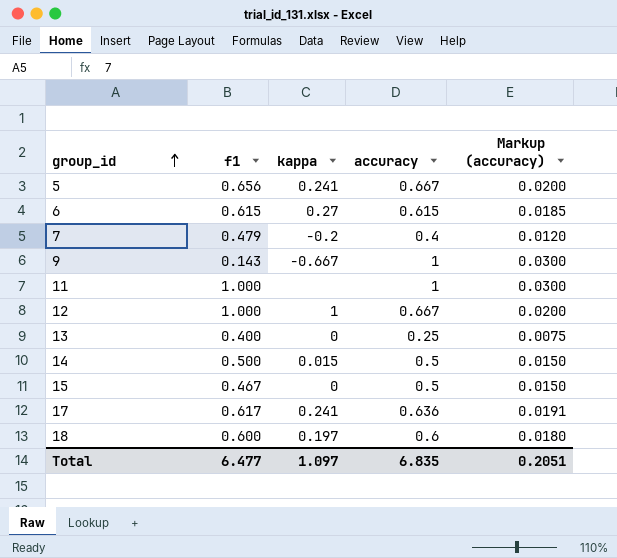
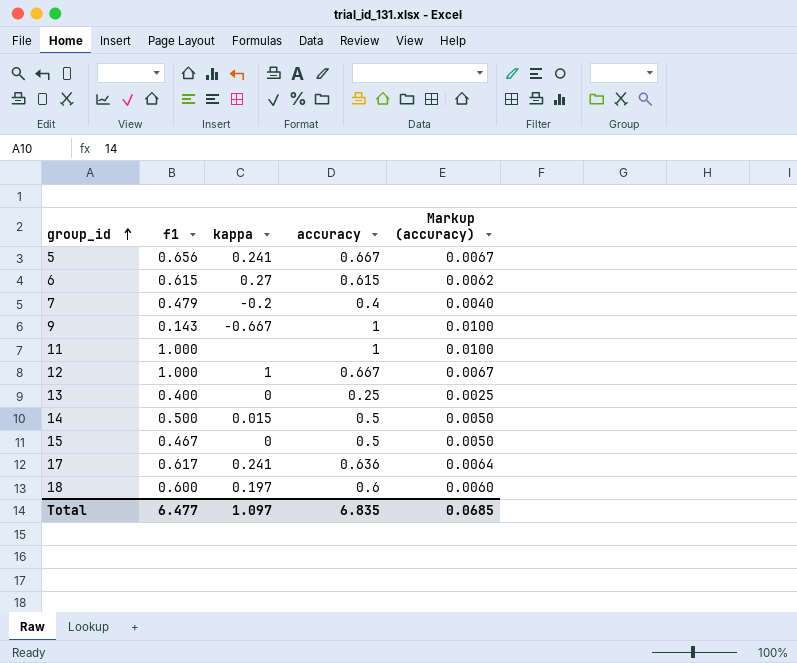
column Markup (accuracy) | formula: [accuracy] * 0.03 -> [accuracy] * 0.01
Total | Markup (accuracy): 0.2051 -> 0.0685

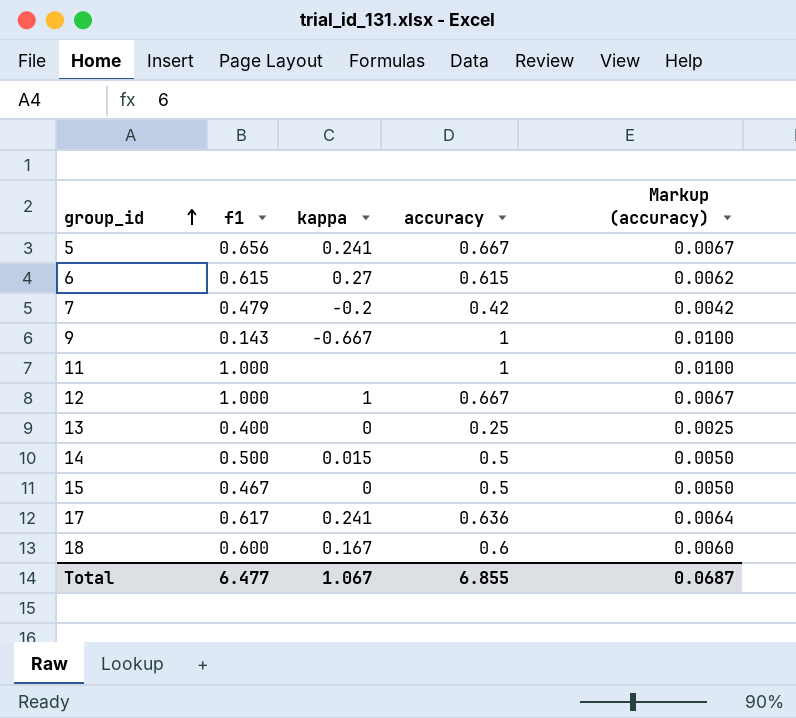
7 | accuracy: 0.4 -> 0.42
7 | Markup (accuracy): 0.0040 -> 0.0042
18 | kappa: 0.197 -> 0.167
Total | kappa: 1.097 -> 1.067
Total | accuracy: 6.835 -> 6.855
Total | Markup (accuracy): 0.0685 -> 0.0687

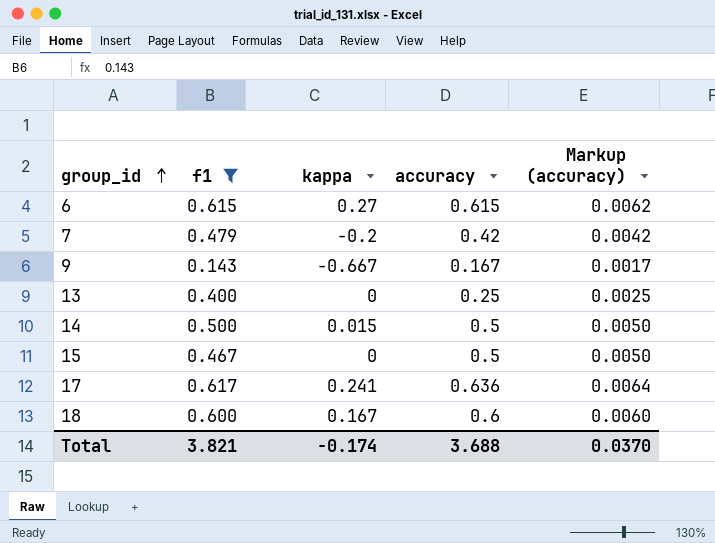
filter: none -> f1 <= 0.617
9 | accuracy: 1 -> 0.167
9 | Markup (accuracy): 0.0100 -> 0.0017
Total | f1: 6.477 -> 3.821
Total | kappa: 1.067 -> -0.174
Total | accuracy: 6.855 -> 3.688
Total | Markup (accuracy): 0.0687 -> 0.0370

